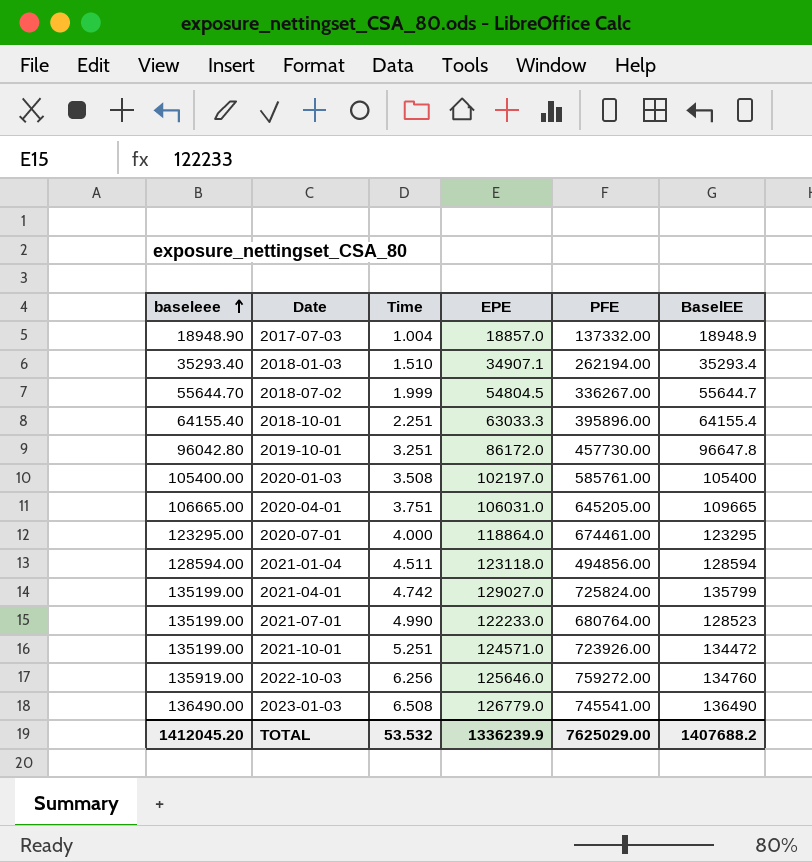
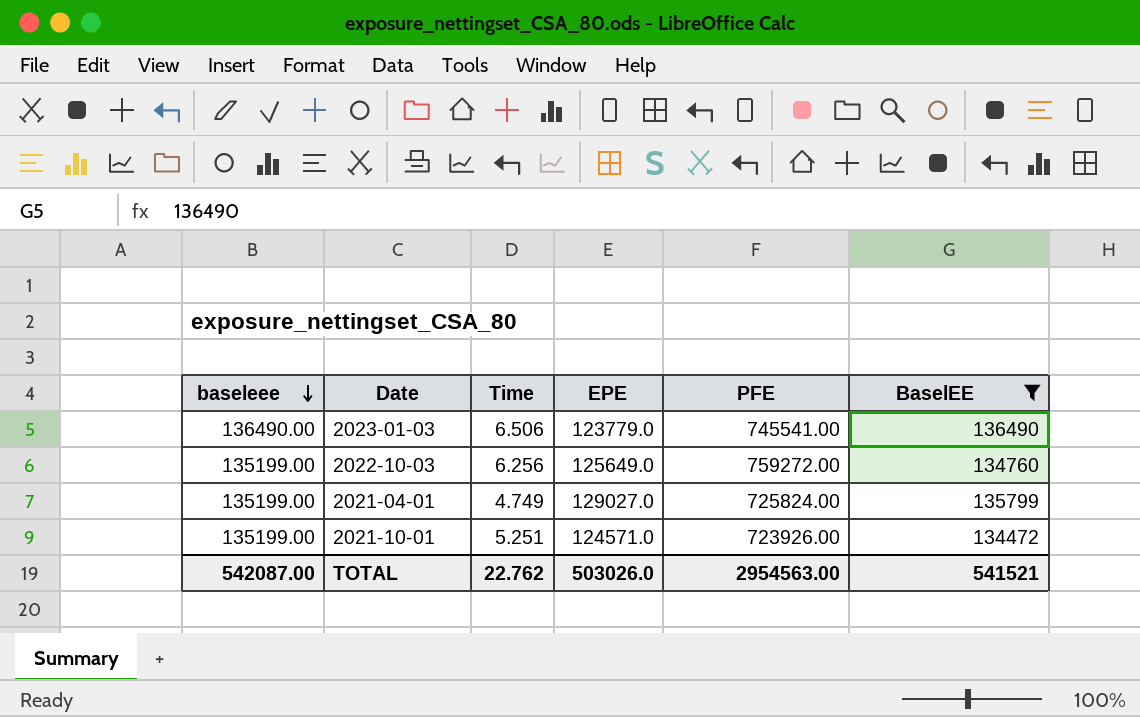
filter: none -> BaselEE >= 134472
row order: baseleee ascending -> baseleee descending
2023-01-03 | Time: 6.508 -> 6.506
2023-01-03 | EPE: 126779.0 -> 123779.0
2022-10-03 | baseleee: 135919.00 -> 135199.00
2022-10-03 | EPE: 125646.0 -> 125649.0
2021-04-01 | Time: 4.742 -> 4.749
TOTAL | baseleee: 1412045.20 -> 542087.00
TOTAL | Time: 53.532 -> 22.762
TOTAL | EPE: 1336239.9 -> 503026.0
TOTAL | PFE: 7625029.00 -> 2954563.00
TOTAL | BaselEE: 1407688.2 -> 541521

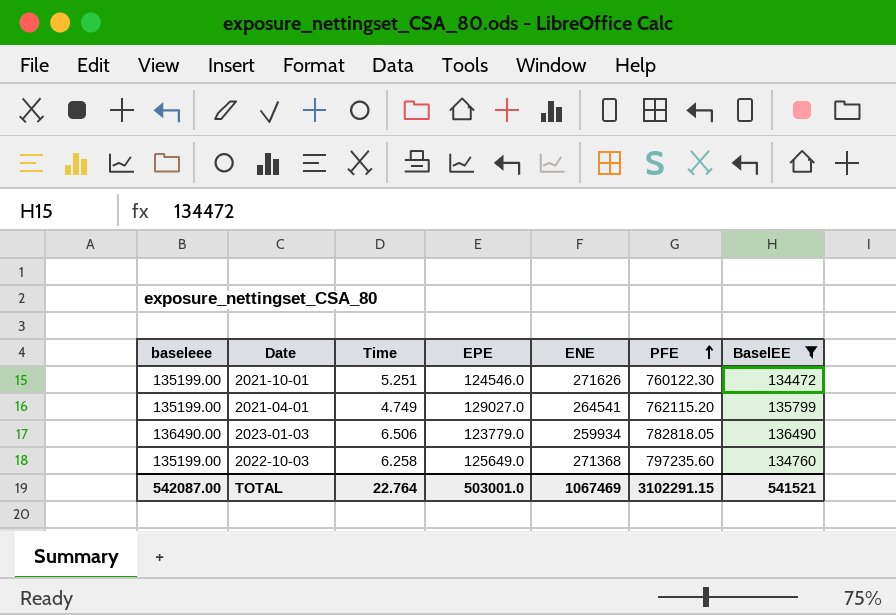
row order: baseleee descending -> PFE ascending
column ENE | position: none -> 5
2021-10-01 | EPE: 124571.0 -> 124546.0
2021-10-01 | PFE: 723926.00 -> 760122.30
2021-04-01 | PFE: 725824.00 -> 762115.20
2023-01-03 | PFE: 745541.00 -> 782818.05
2022-10-03 | Time: 6.256 -> 6.258
2022-10-03 | PFE: 759272.00 -> 797235.60
TOTAL | Time: 22.762 -> 22.764
TOTAL | EPE: 503026.0 -> 503001.0
TOTAL | PFE: 2954563.00 -> 3102291.15

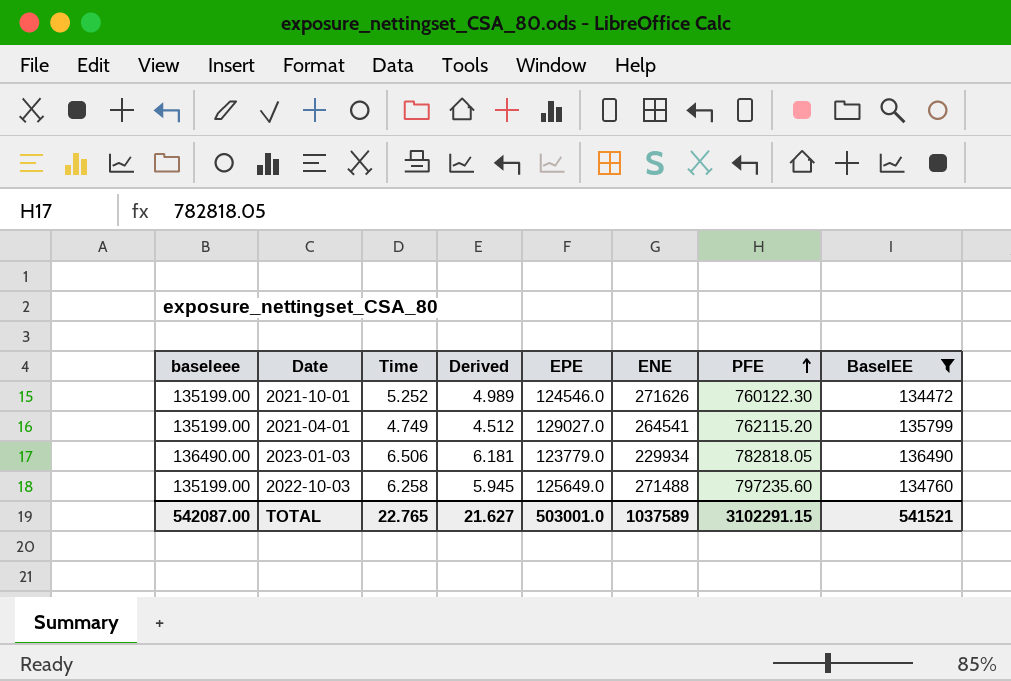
column Derived | formula: none -> [Time] * 0.95
2021-10-01 | Time: 5.251 -> 5.252
2023-01-03 | ENE: 259934 -> 229934
2022-10-03 | ENE: 271368 -> 271488
TOTAL | Time: 22.764 -> 22.765
TOTAL | ENE: 1067469 -> 1037589

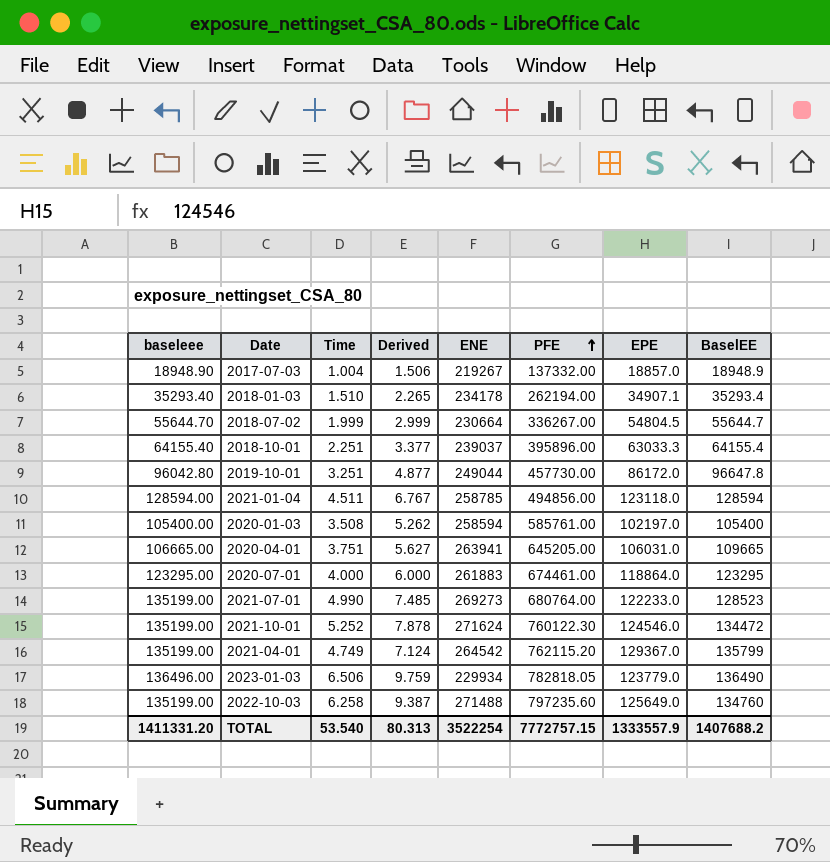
filter: BaselEE >= 134472 -> none
column Derived | formula: [Time] * 0.95 -> [Time] * 1.5
column EPE | position: 5 -> 7
2021-10-01 | ENE: 271626 -> 271624
2021-04-01 | ENE: 264541 -> 264542
2021-04-01 | EPE: 129027.0 -> 129367.0
2023-01-03 | baseleee: 136490.00 -> 136496.00
TOTAL | baseleee: 542087.00 -> 1411331.20
TOTAL | Time: 22.765 -> 53.540
TOTAL | Derived: 21.627 -> 80.313
TOTAL | ENE: 1037589 -> 3522254
TOTAL | PFE: 3102291.15 -> 7772757.15
TOTAL | EPE: 503001.0 -> 1333557.9
TOTAL | BaselEE: 541521 -> 1407688.2

